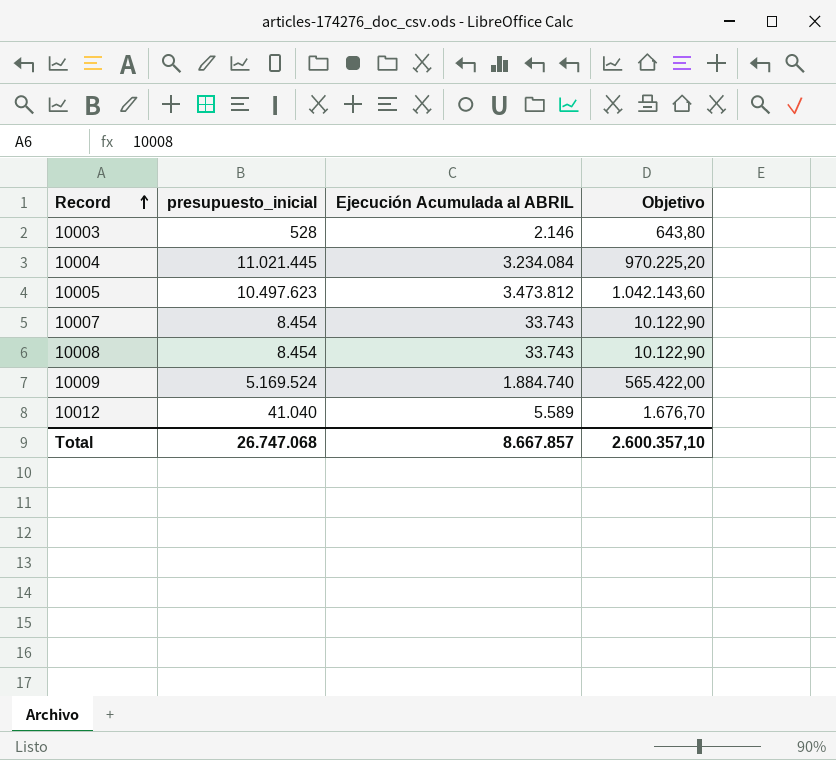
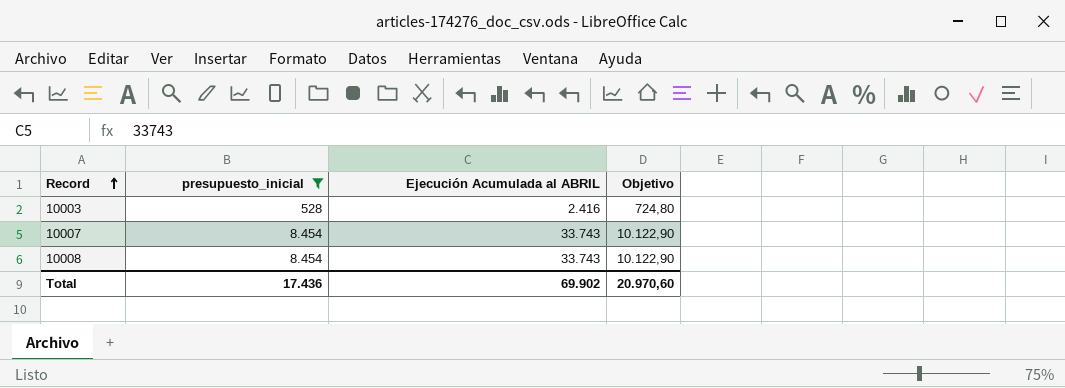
filter: none -> presupuesto_inicial <= 8.454
10003 | Ejecución Acumulada al ABRIL: 2.146 -> 2.416
10003 | Objetivo: 643,80 -> 724,80
Total | presupuesto_inicial: 26.747.068 -> 17.436
Total | Ejecución Acumulada al ABRIL: 8.667.857 -> 69.902
Total | Objetivo: 2.600.357,10 -> 20.970,60

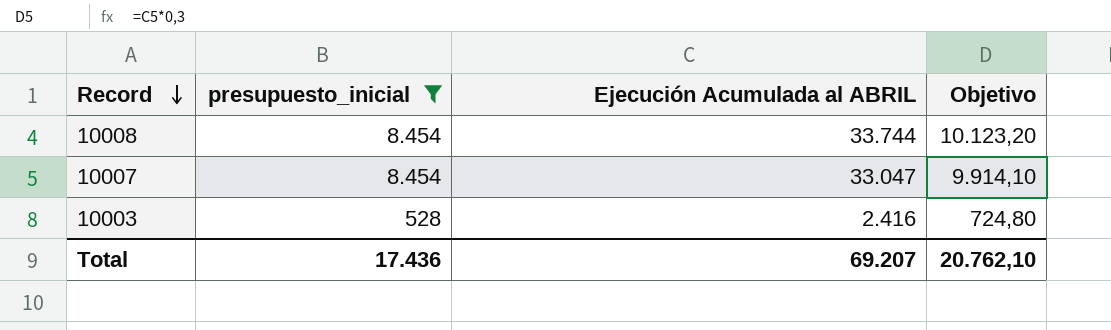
row order: Record ascending -> Record descending
10008 | Ejecución Acumulada al ABRIL: 33.743 -> 33.744
10008 | Objetivo: 10.122,90 -> 10.123,20
10007 | Ejecución Acumulada al ABRIL: 33.743 -> 33.047
10007 | Objetivo: 10.122,90 -> 9.914,10
Total | Ejecución Acumulada al ABRIL: 69.902 -> 69.207
Total | Objetivo: 20.970,60 -> 20.762,10

